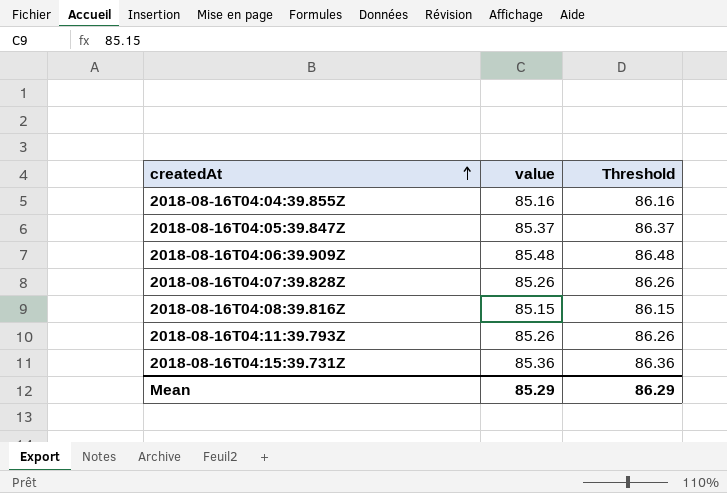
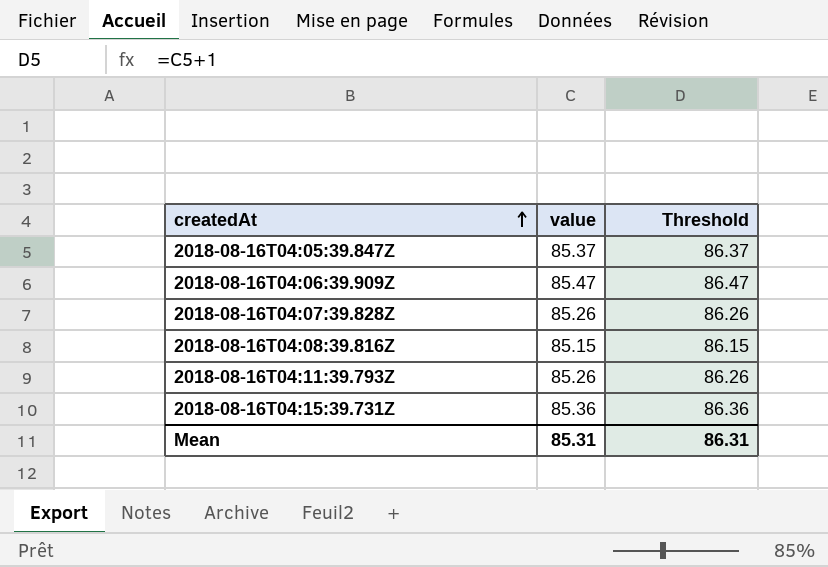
row 2018-08-16T04:04:39.855Z: 85.16 | 86.16 -> none
2018-08-16T04:06:39.909Z | value: 85.48 -> 85.47
2018-08-16T04:06:39.909Z | Threshold: 86.48 -> 86.47
Mean | value: 85.29 -> 85.31
Mean | Threshold: 86.29 -> 86.31

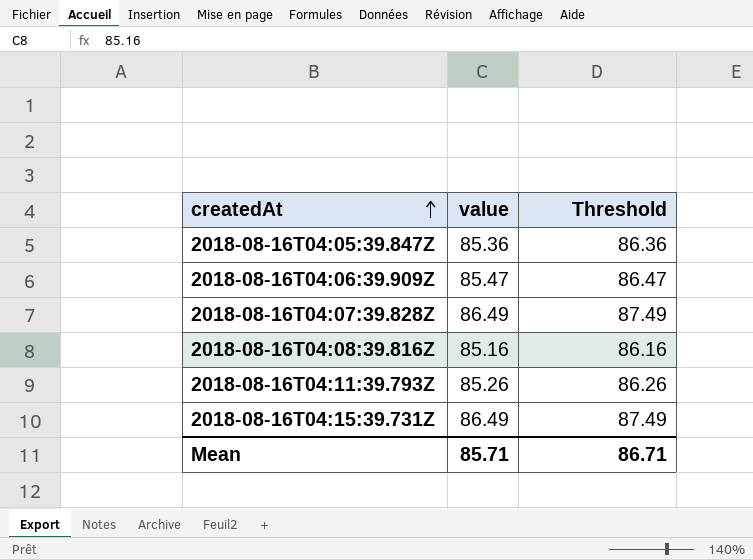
2018-08-16T04:05:39.847Z | value: 85.37 -> 85.36
2018-08-16T04:05:39.847Z | Threshold: 86.37 -> 86.36
2018-08-16T04:07:39.828Z | value: 85.26 -> 86.49
2018-08-16T04:07:39.828Z | Threshold: 86.26 -> 87.49
2018-08-16T04:08:39.816Z | value: 85.15 -> 85.16
2018-08-16T04:08:39.816Z | Threshold: 86.15 -> 86.16
2018-08-16T04:15:39.731Z | value: 85.36 -> 86.49
2018-08-16T04:15:39.731Z | Threshold: 86.36 -> 87.49
Mean | value: 85.31 -> 85.71
Mean | Threshold: 86.31 -> 86.71

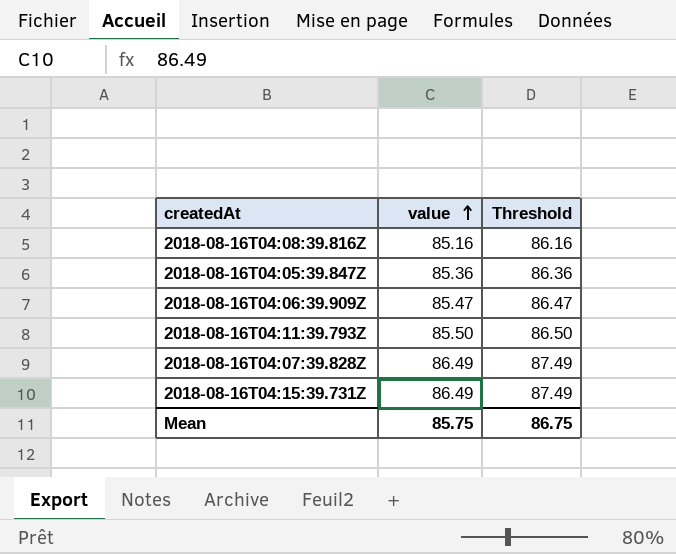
row order: createdAt ascending -> value ascending
2018-08-16T04:11:39.793Z | value: 85.26 -> 85.50
2018-08-16T04:11:39.793Z | Threshold: 86.26 -> 86.50
Mean | value: 85.71 -> 85.75
Mean | Threshold: 86.71 -> 86.75

